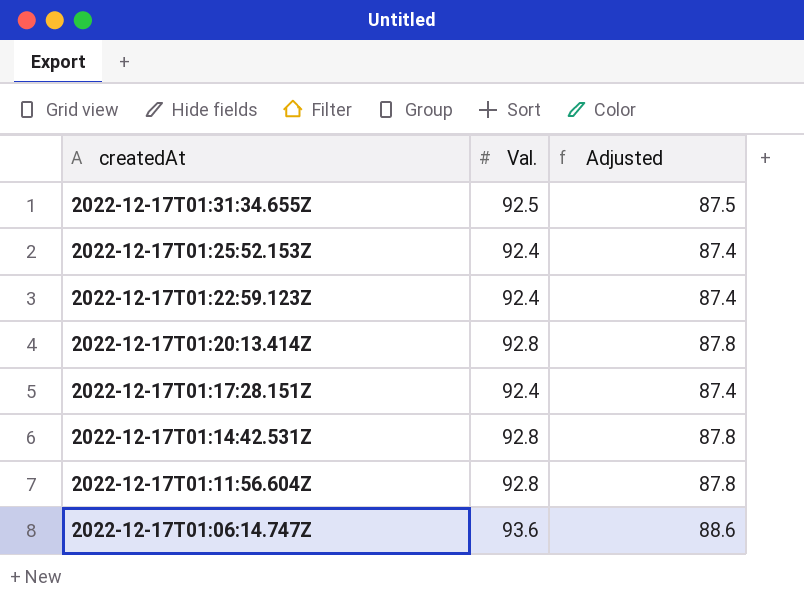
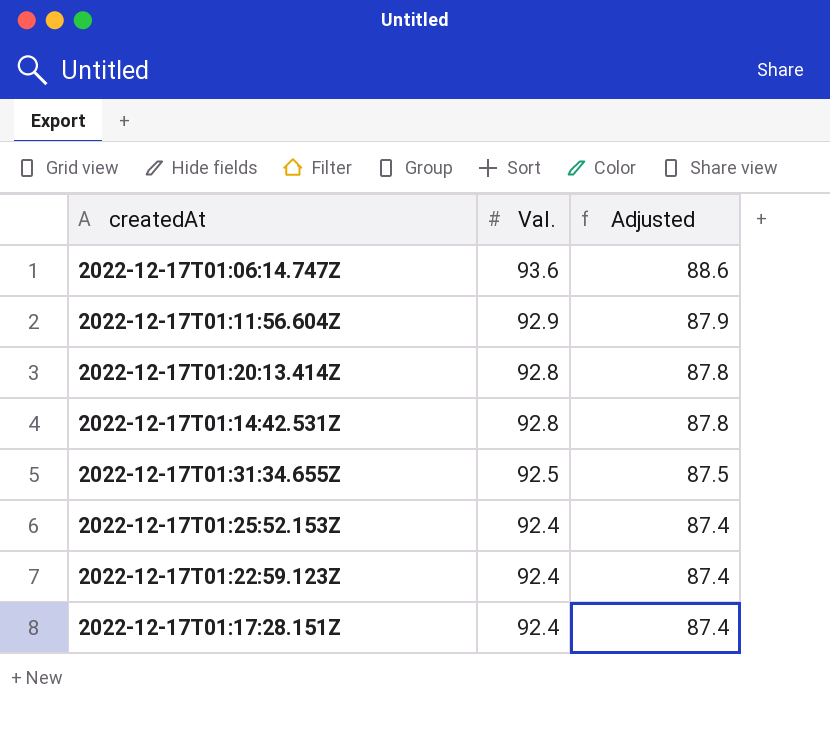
row order: createdAt descending -> Val. descending
2022-12-17T01:11:56.604Z | Val.: 92.8 -> 92.9
2022-12-17T01:11:56.604Z | Adjusted: 87.8 -> 87.9

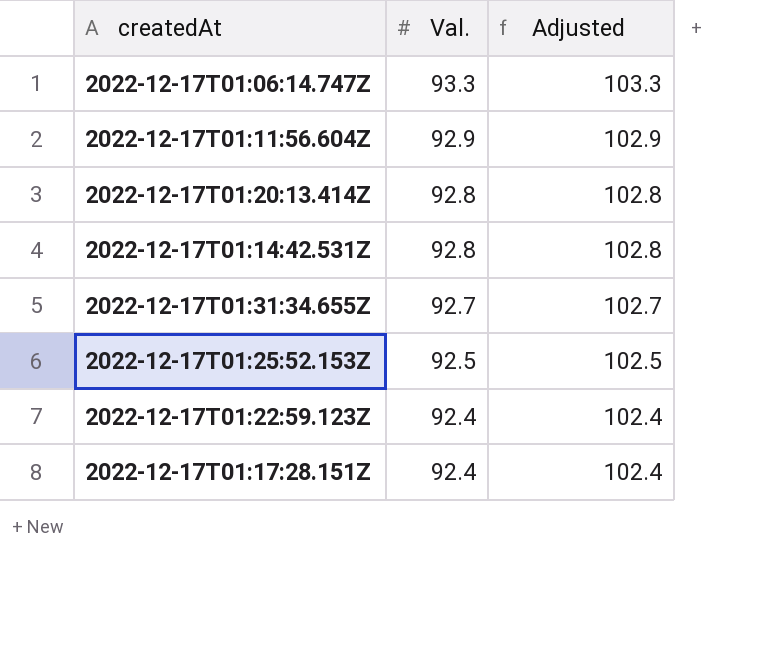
column Adjusted | formula: [Val.] - 5 -> [Val.] + 10
2022-12-17T01:06:14.747Z | Val.: 93.6 -> 93.3
2022-12-17T01:31:34.655Z | Val.: 92.5 -> 92.7
2022-12-17T01:25:52.153Z | Val.: 92.4 -> 92.5

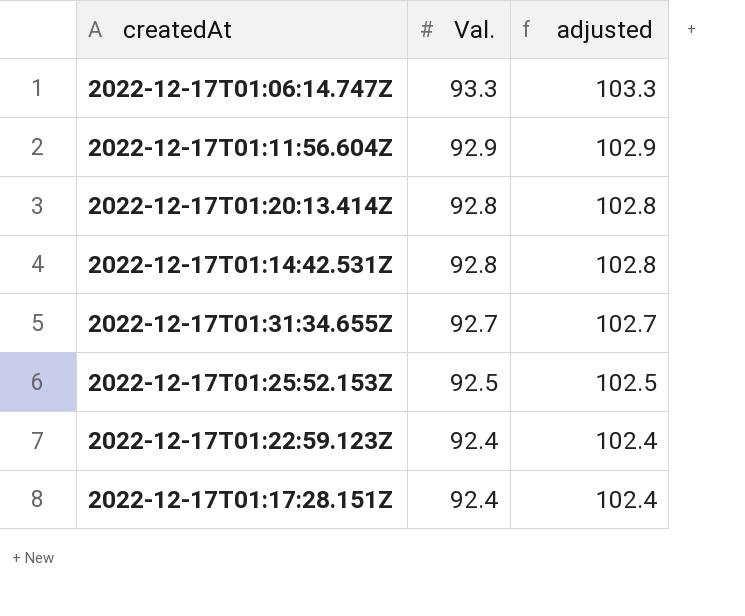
column name: Adjusted -> adjusted

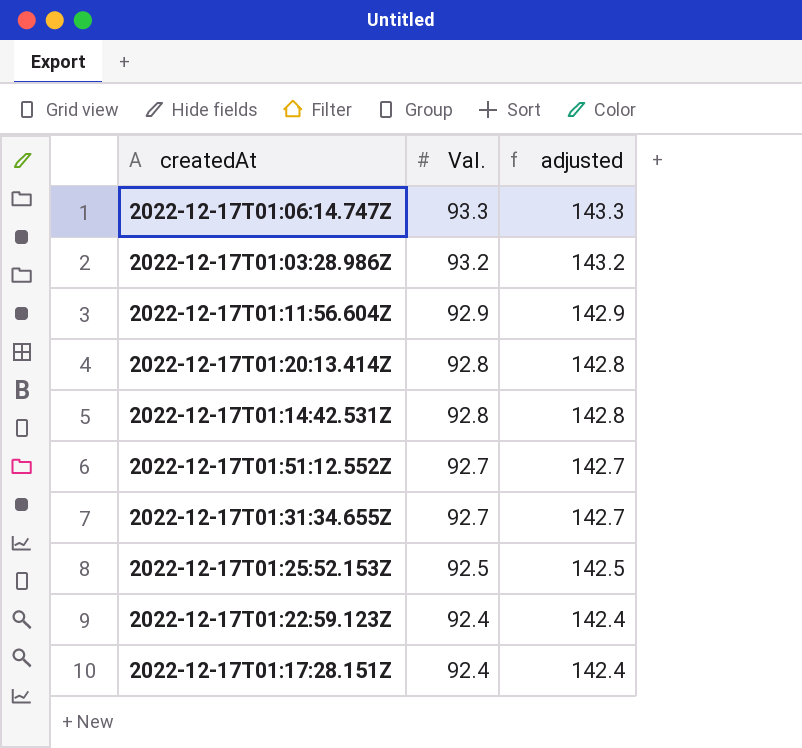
column adjusted | formula: [Val.] + 10 -> [Val.] + 50
row 2022-12-17T01:03:28.986Z: none -> 93.2 | 143.2
row 2022-12-17T01:51:12.552Z: none -> 92.7 | 142.7

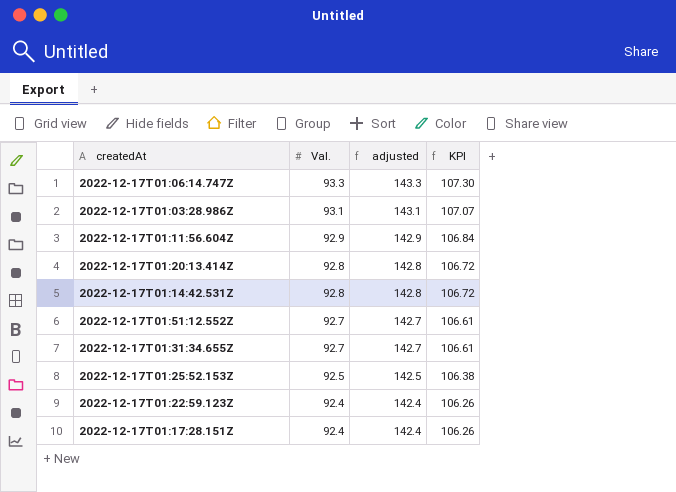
column KPI | formula: none -> [Val.] * 1.15
2022-12-17T01:03:28.986Z | Val.: 93.2 -> 93.1
2022-12-17T01:03:28.986Z | adjusted: 143.2 -> 143.1

